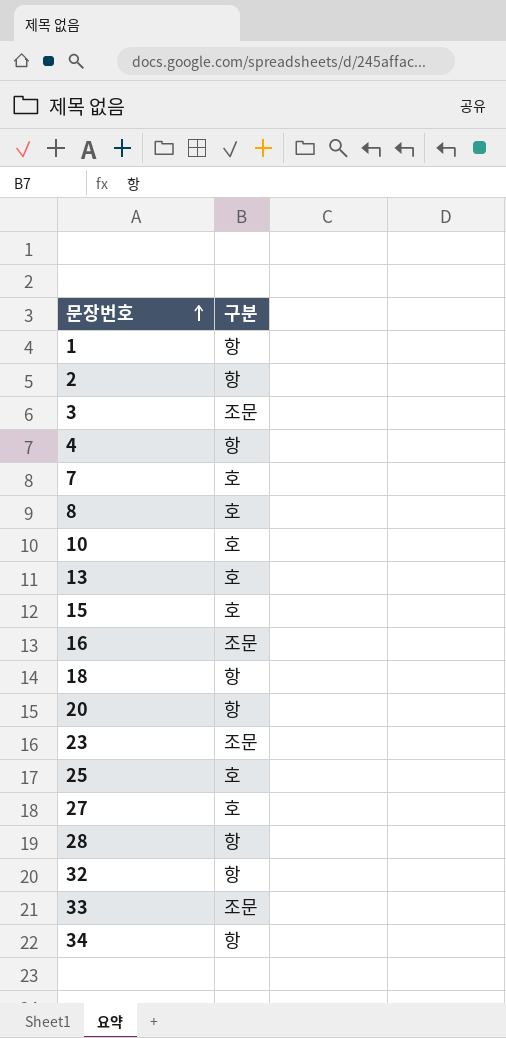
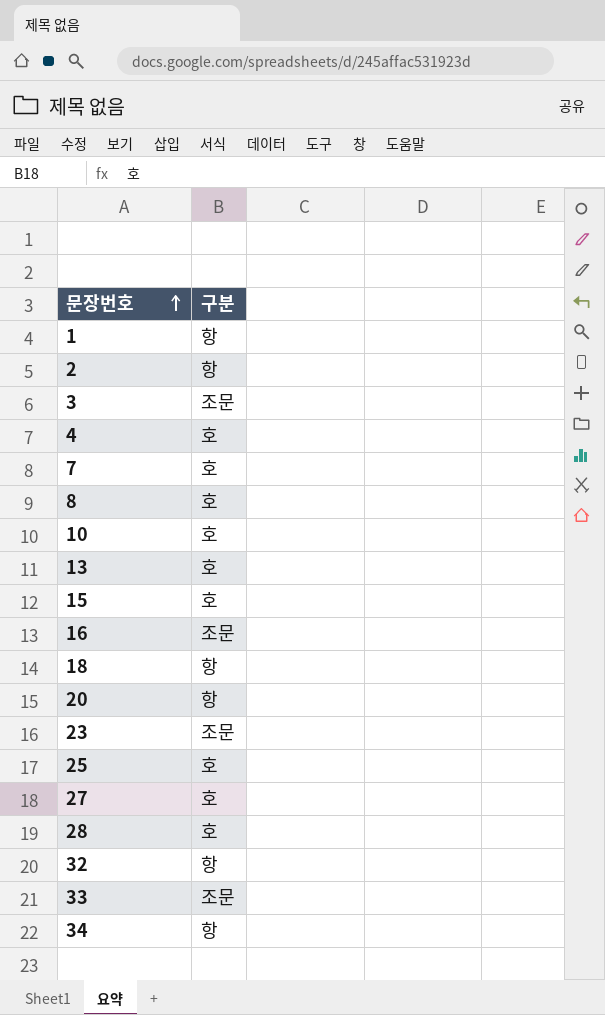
4 | 구분: 항 -> 호
28 | 구분: 항 -> 호

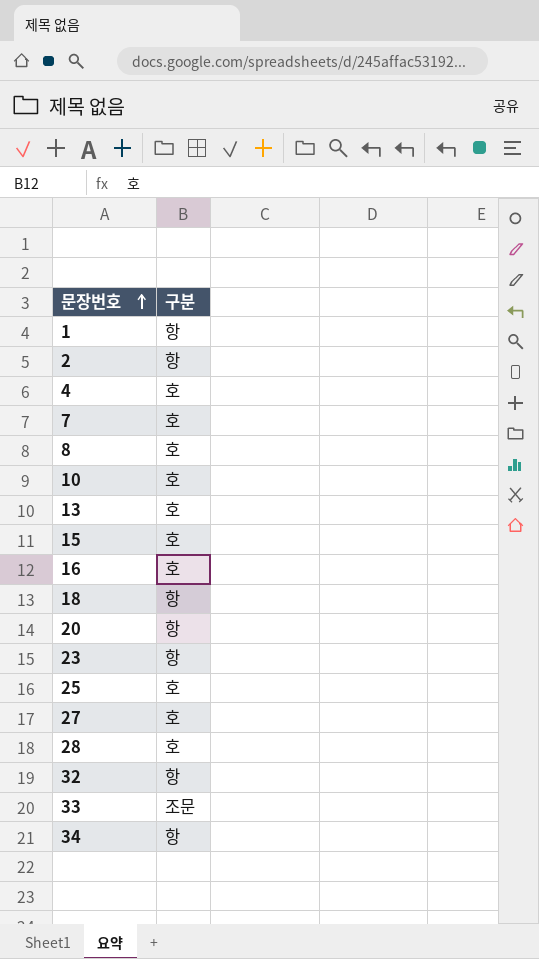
row 3: 조문 -> none
16 | 구분: 조문 -> 호
23 | 구분: 조문 -> 항

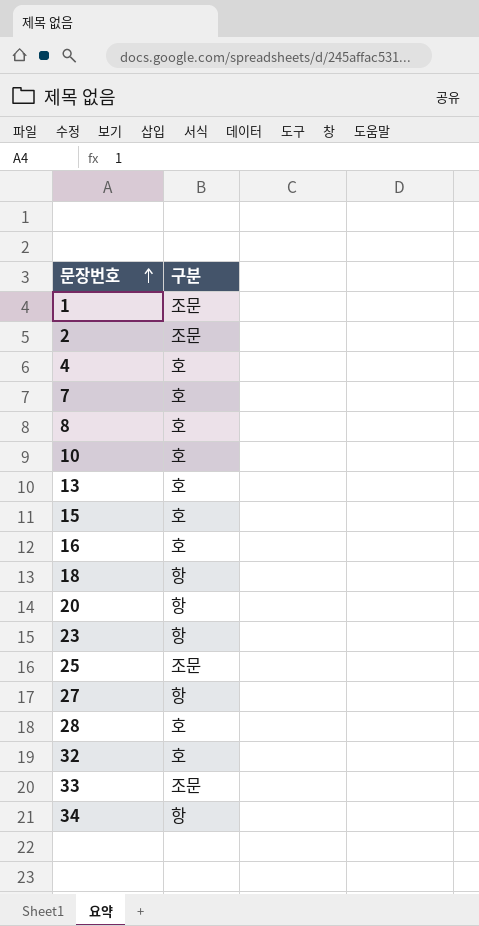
1 | 구분: 항 -> 조문
2 | 구분: 항 -> 조문
25 | 구분: 호 -> 조문
27 | 구분: 호 -> 항
32 | 구분: 항 -> 호

